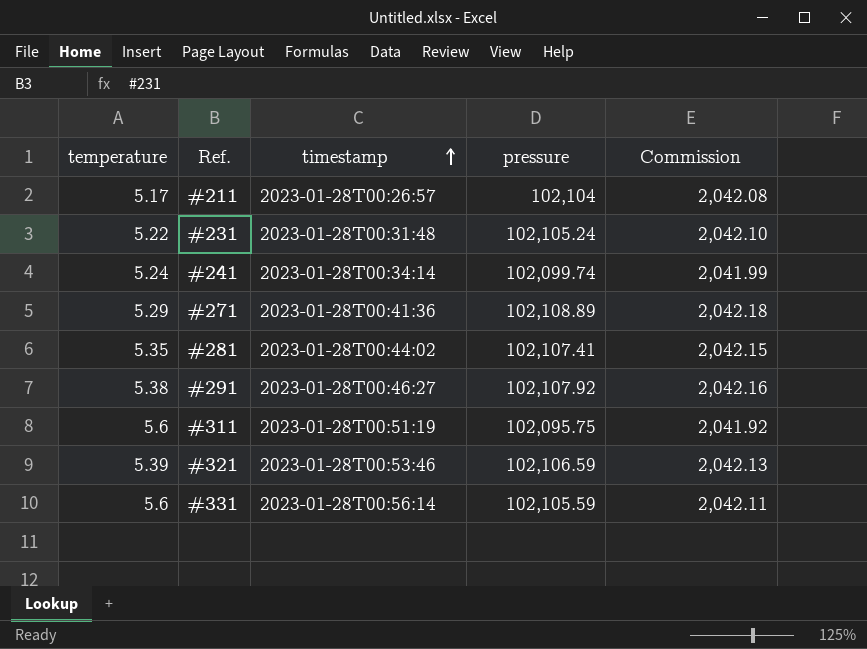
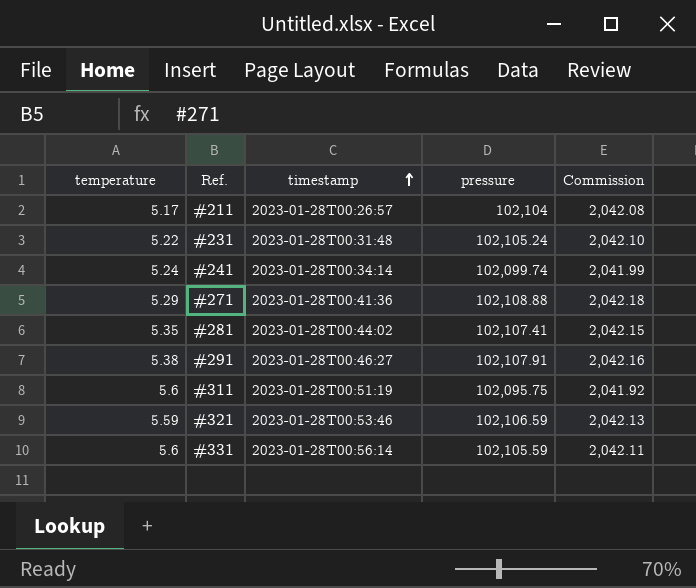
#271 | pressure: 102,108.89 -> 102,108.88
#291 | pressure: 102,107.92 -> 102,107.91
#321 | temperature: 5.39 -> 5.59

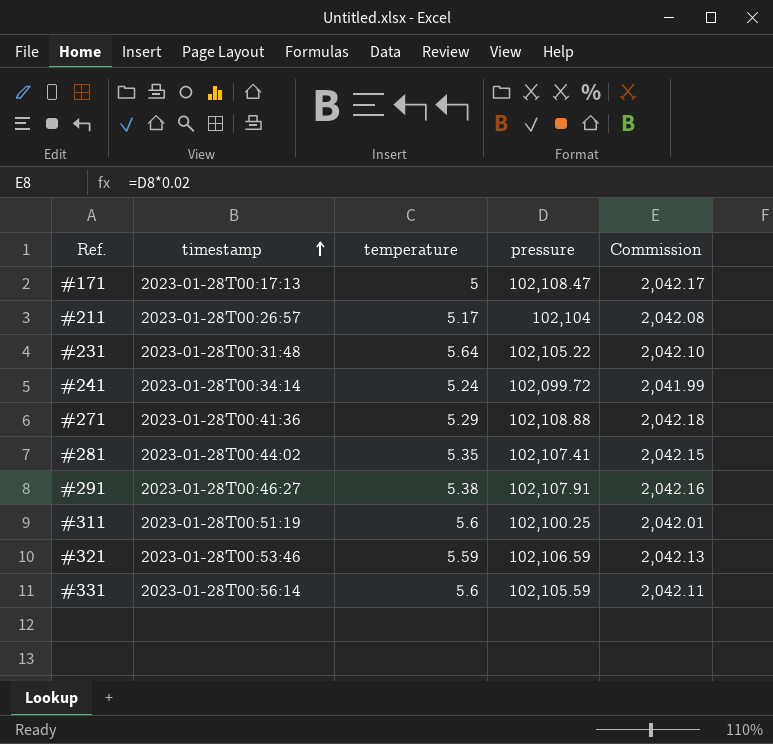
column temperature | position: 1 -> 3
row #171: none -> 2023-01-28T00:17:13 | 5 | 102,108.47 | 2,042.17
#231 | temperature: 5.22 -> 5.64
#231 | pressure: 102,105.24 -> 102,105.22
#241 | pressure: 102,099.74 -> 102,099.72
#311 | pressure: 102,095.75 -> 102,100.25
#311 | Commission: 2,041.92 -> 2,042.01

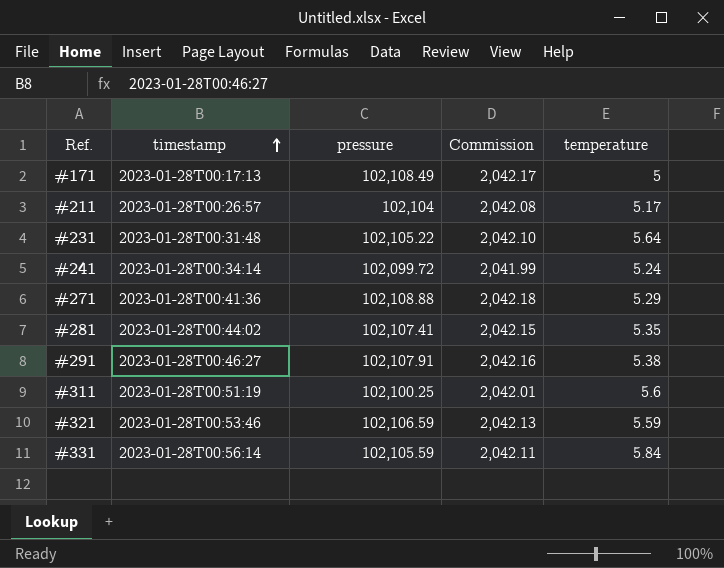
column temperature | position: 3 -> 5
#171 | pressure: 102,108.47 -> 102,108.49
#331 | temperature: 5.6 -> 5.84

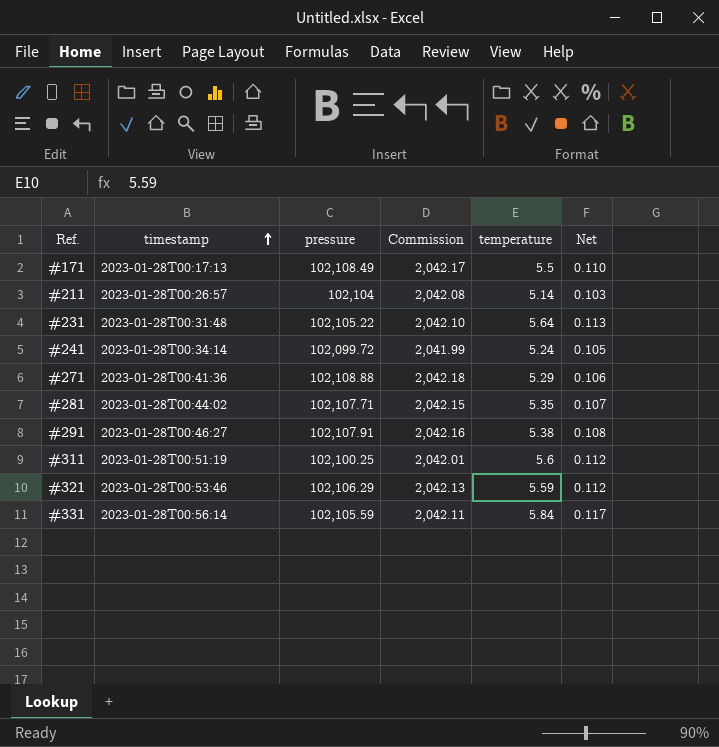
column Net | formula: none -> [temperature] * 0.02
#171 | temperature: 5 -> 5.5
#211 | temperature: 5.17 -> 5.14
#281 | pressure: 102,107.41 -> 102,107.71
#321 | pressure: 102,106.59 -> 102,106.29

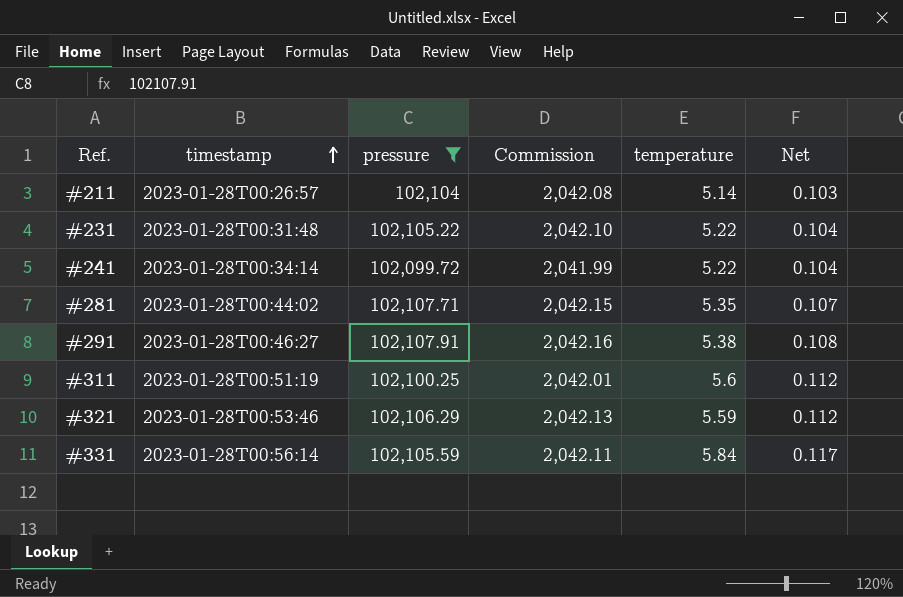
filter: none -> pressure <= 102,107.91
#231 | temperature: 5.64 -> 5.22
#231 | Net: 0.113 -> 0.104
#241 | temperature: 5.24 -> 5.22
#241 | Net: 0.105 -> 0.104

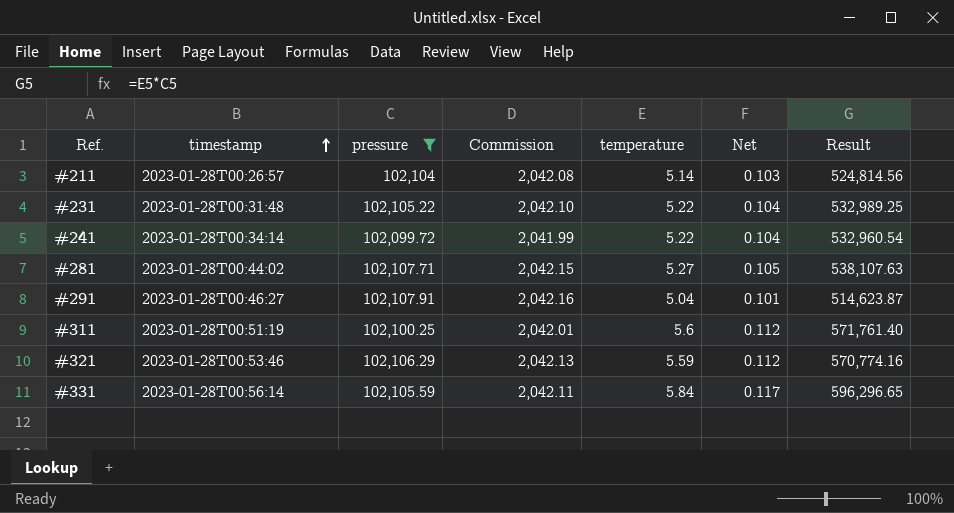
column Result | formula: none -> [pressure] * [temperature]
#281 | temperature: 5.35 -> 5.27
#281 | Net: 0.107 -> 0.105
#291 | temperature: 5.38 -> 5.04
#291 | Net: 0.108 -> 0.101

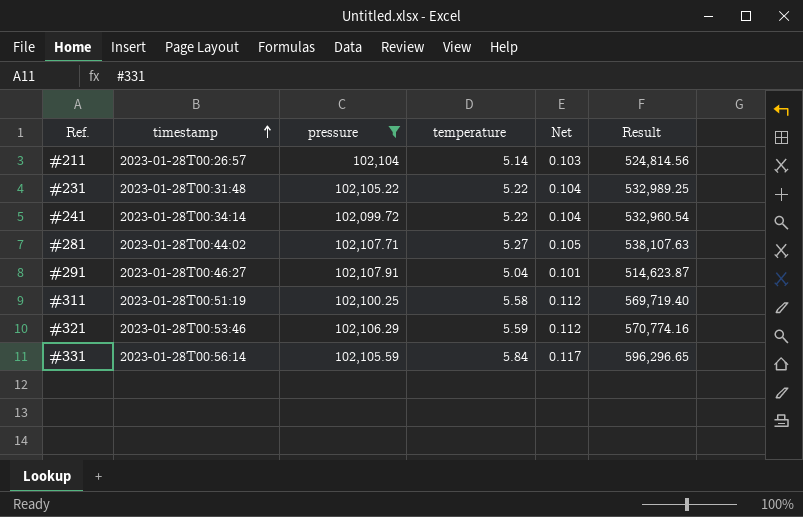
column Commission | formula: [pressure] * 0.02 -> none
#311 | temperature: 5.6 -> 5.58
#311 | Result: 571,761.40 -> 569,719.40

